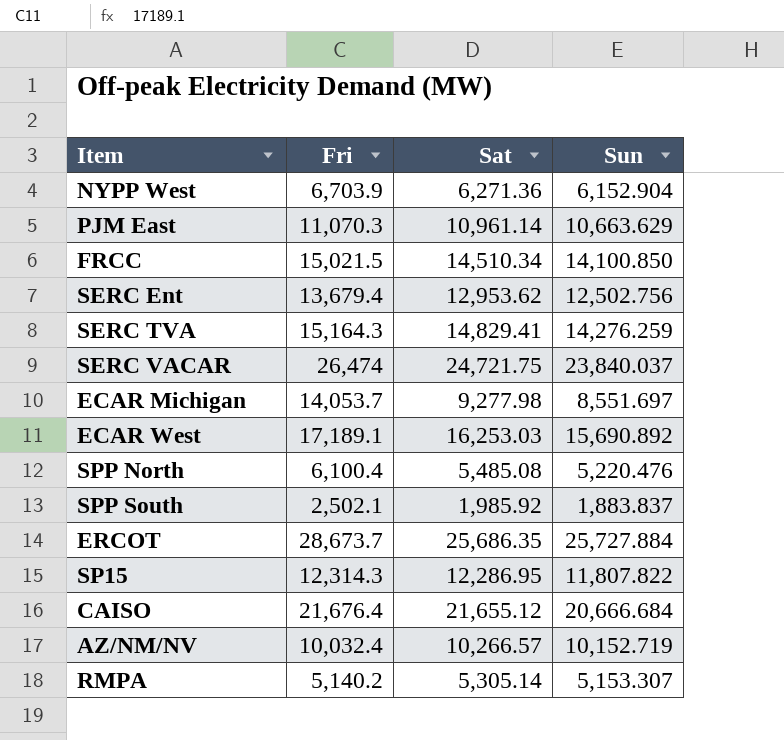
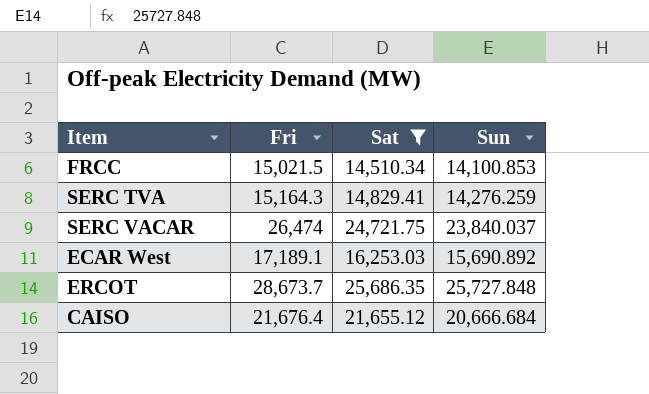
filter: none -> Sat >= 14,510.34
FRCC | Sun: 14,100.850 -> 14,100.853
ERCOT | Sun: 25,727.884 -> 25,727.848

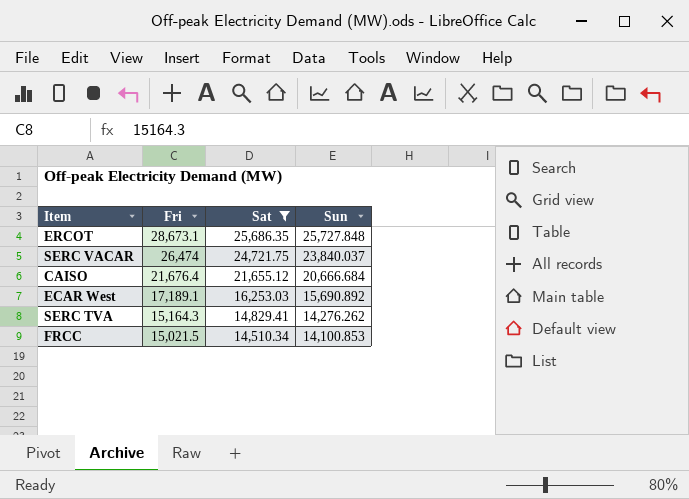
row order: none -> Fri descending
ERCOT | Fri: 28,673.7 -> 28,673.1
SERC TVA | Sun: 14,276.259 -> 14,276.262

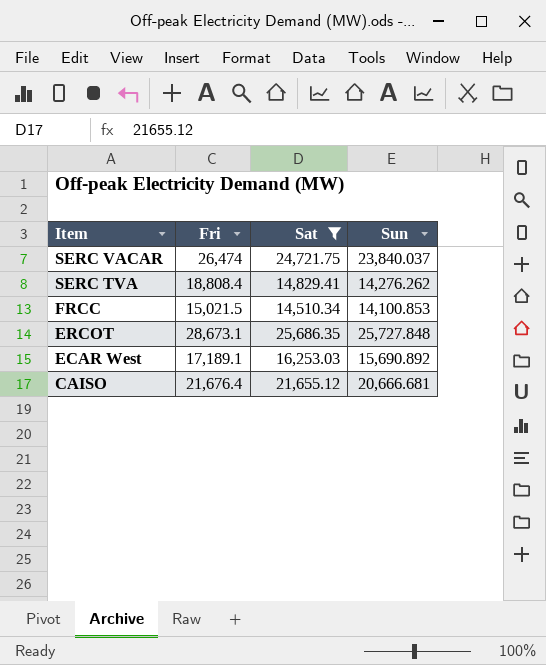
row order: Fri descending -> Item descending
SERC TVA | Fri: 15,164.3 -> 18,808.4
CAISO | Sun: 20,666.684 -> 20,666.681

